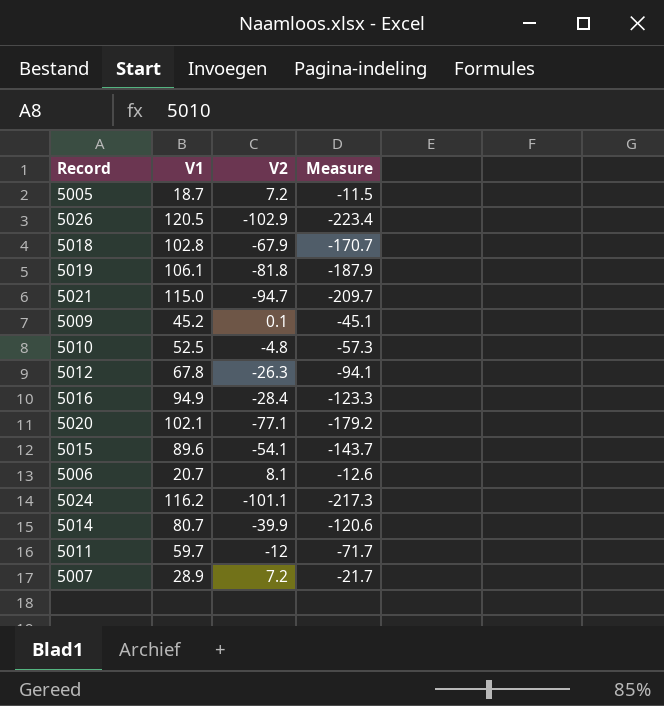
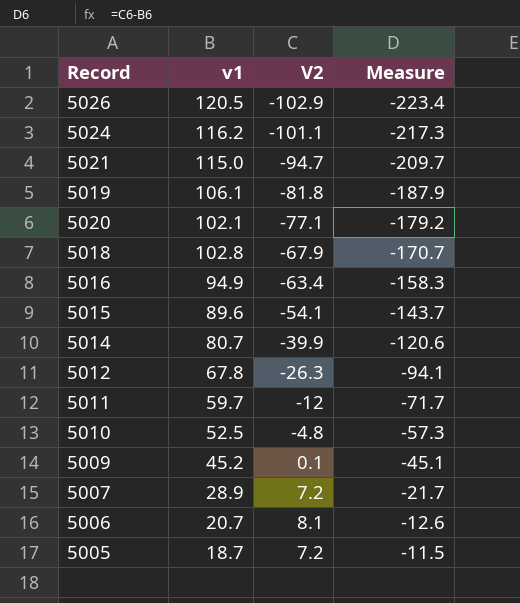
row order: none -> Measure ascending
column name: V1 -> v1
5016 | V2: -28.4 -> -63.4
5016 | Measure: -123.3 -> -158.3

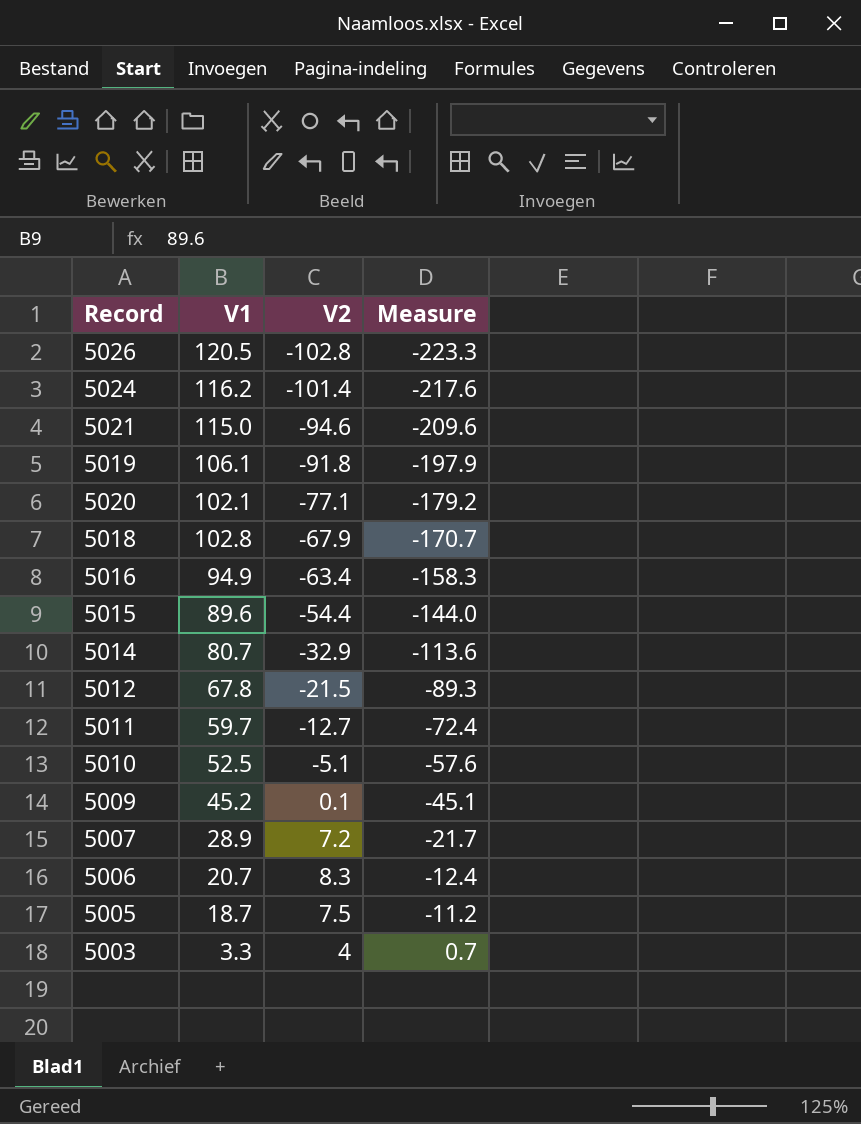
column name: v1 -> V1
5026 | V2: -102.9 -> -102.8
5026 | Measure: -223.4 -> -223.3
5024 | V2: -101.1 -> -101.4
5024 | Measure: -217.3 -> -217.6
5021 | V2: -94.7 -> -94.6
5021 | Measure: -209.7 -> -209.6
5019 | V2: -81.8 -> -91.8
5019 | Measure: -187.9 -> -197.9
5015 | V2: -54.1 -> -54.4
5015 | Measure: -143.7 -> -144.0
5014 | V2: -39.9 -> -32.9
5014 | Measure: -120.6 -> -113.6
5012 | V2: -26.3 -> -21.5
5012 | Measure: -94.1 -> -89.3
5011 | V2: -12 -> -12.7
5011 | Measure: -71.7 -> -72.4
5010 | V2: -4.8 -> -5.1
5010 | Measure: -57.3 -> -57.6
5006 | V2: 8.1 -> 8.3
5006 | Measure: -12.6 -> -12.4
5005 | V2: 7.2 -> 7.5
5005 | Measure: -11.5 -> -11.2
row 5003: none -> 3.3 | 4 | 0.7

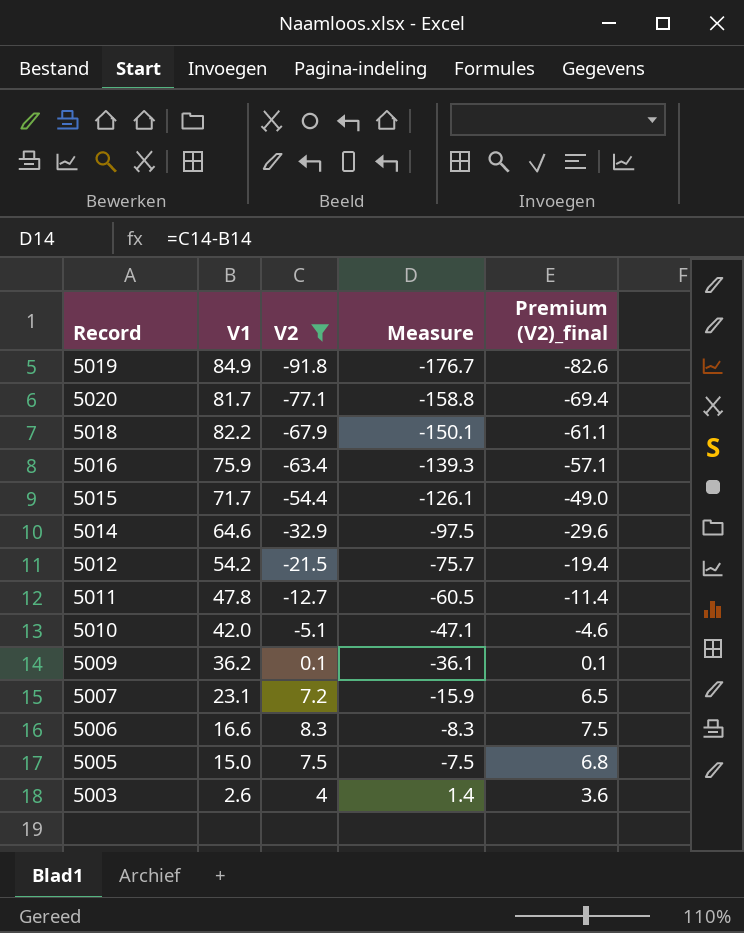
filter: none -> V2 >= -91.8
column Premium (V2)_final | formula: none -> [V2] * 0.9
5019 | V1: 106.1 -> 84.9
5019 | Measure: -197.9 -> -176.7
5020 | V1: 102.1 -> 81.7
5020 | Measure: -179.2 -> -158.8
5018 | V1: 102.8 -> 82.2
5018 | Measure: -170.7 -> -150.1
5016 | V1: 94.9 -> 75.9
5016 | Measure: -158.3 -> -139.3
5015 | V1: 89.6 -> 71.7
5015 | Measure: -144.0 -> -126.1
5014 | V1: 80.7 -> 64.6
5014 | Measure: -113.6 -> -97.5
5012 | V1: 67.8 -> 54.2
5012 | Measure: -89.3 -> -75.7
5011 | V1: 59.7 -> 47.8
5011 | Measure: -72.4 -> -60.5
5010 | V1: 52.5 -> 42.0
5010 | Measure: -57.6 -> -47.1
5009 | V1: 45.2 -> 36.2
5009 | Measure: -45.1 -> -36.1
5007 | V1: 28.9 -> 23.1
5007 | Measure: -21.7 -> -15.9
5006 | V1: 20.7 -> 16.6
5006 | Measure: -12.4 -> -8.3
5005 | V1: 18.7 -> 15.0
5005 | Measure: -11.2 -> -7.5
5003 | V1: 3.3 -> 2.6
5003 | Measure: 0.7 -> 1.4

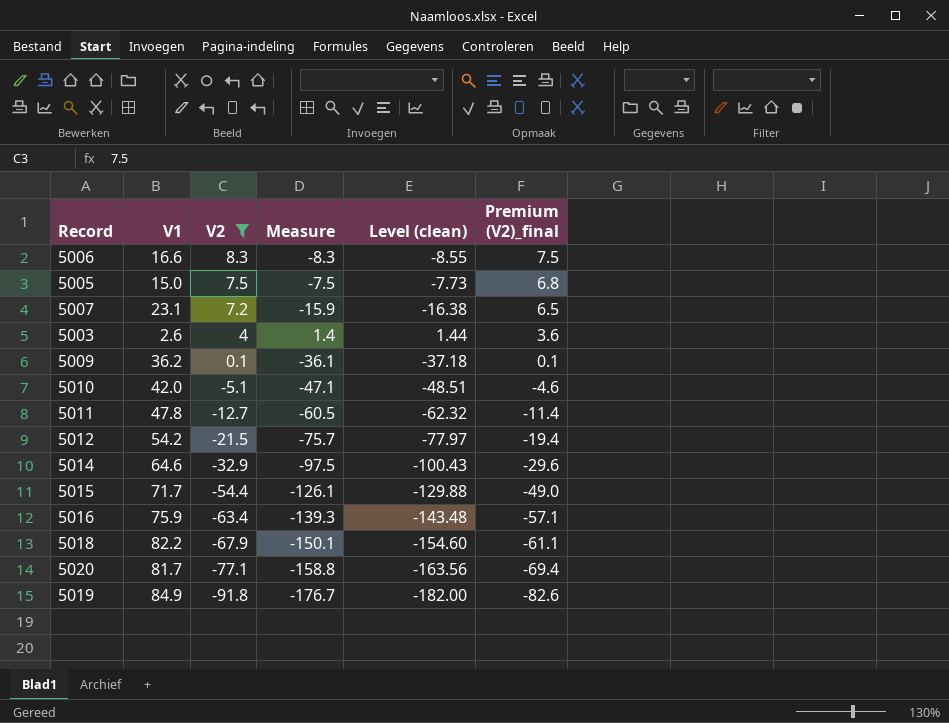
row order: Measure ascending -> V2 descending
column Level (clean) | formula: none -> [Measure] * 1.03

